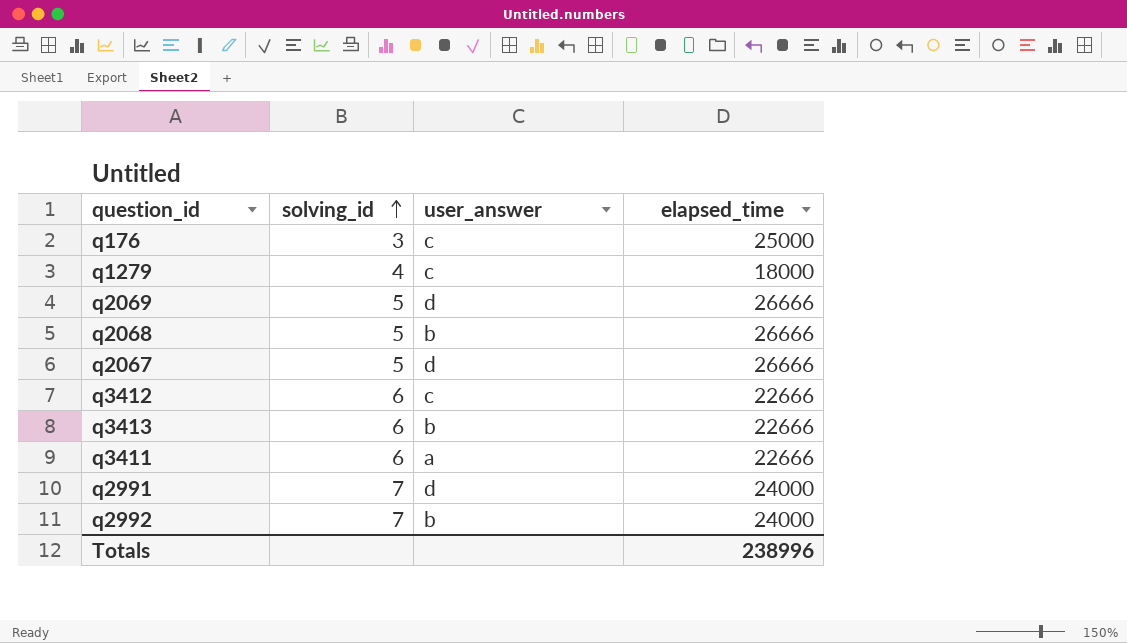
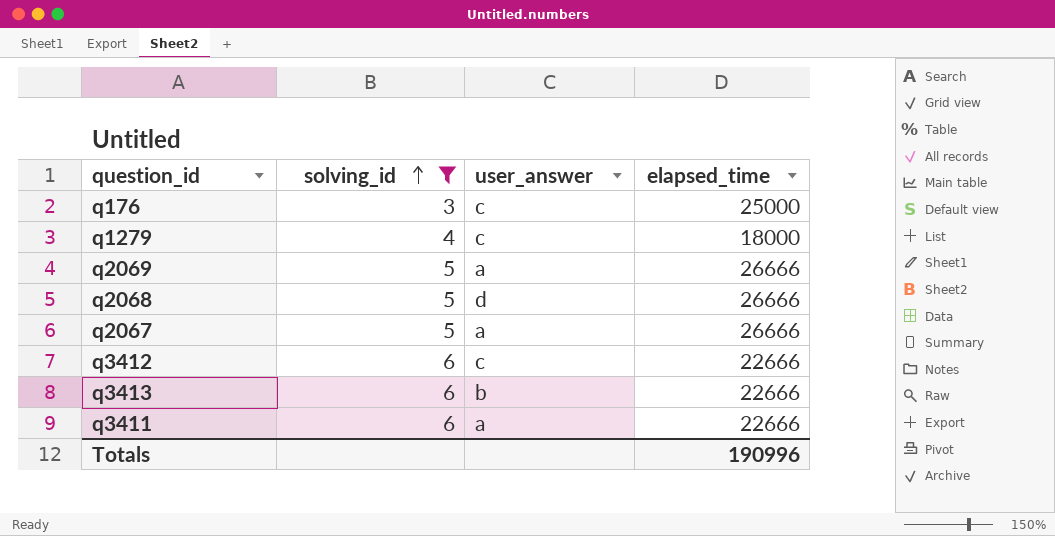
filter: none -> solving_id != 7
q2069 | user_answer: d -> a
q2068 | user_answer: b -> d
q2067 | user_answer: d -> a
Totals | elapsed_time: 238996 -> 190996

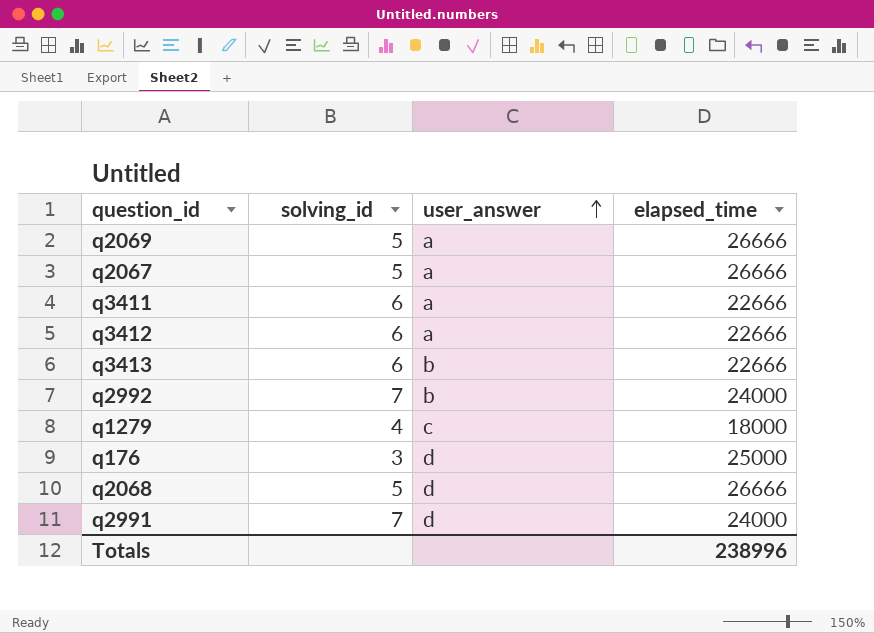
filter: solving_id != 7 -> none
row order: solving_id ascending -> user_answer ascending
q3412 | user_answer: c -> a
q176 | user_answer: c -> d
Totals | elapsed_time: 190996 -> 238996

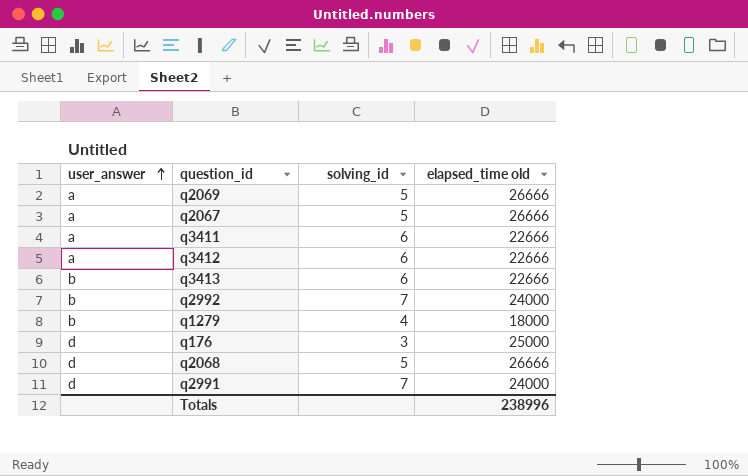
column user_answer | position: 3 -> 1
column name: elapsed_time -> elapsed_time old
q1279 | user_answer: c -> b

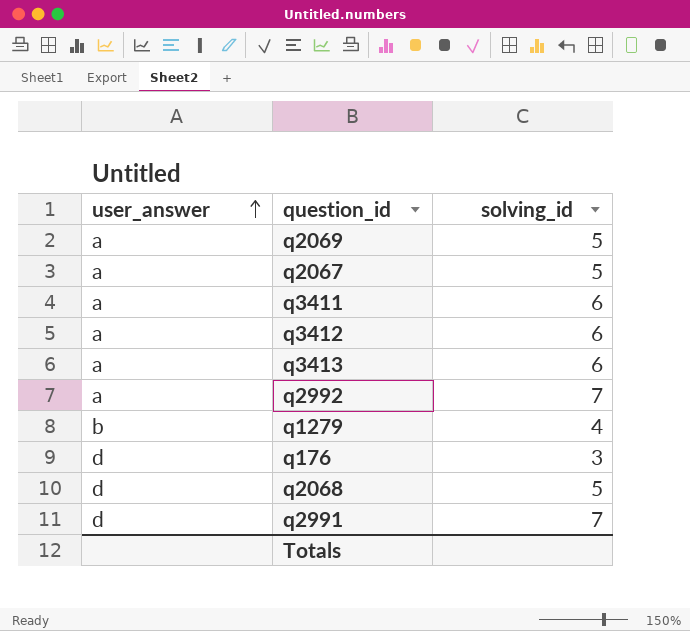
column elapsed_time old | position: 4 -> none
q3413 | user_answer: b -> a
q2992 | user_answer: b -> a

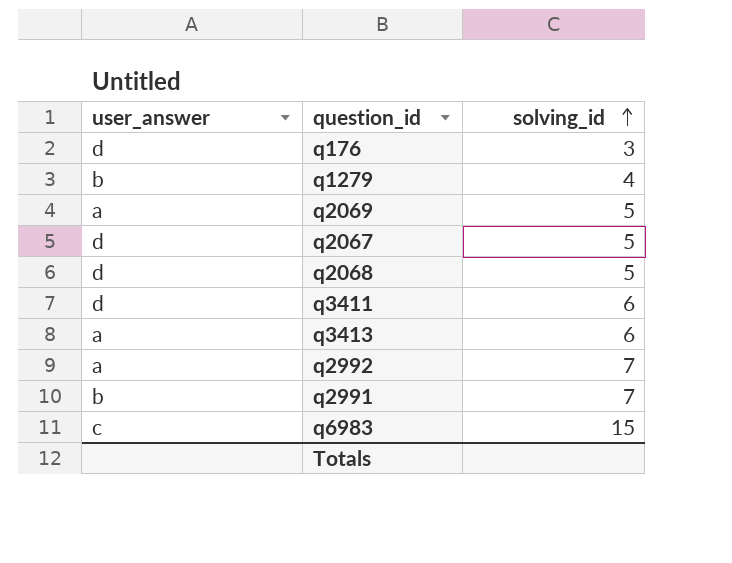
row order: user_answer ascending -> solving_id ascending
row q3412: a | 6 -> none
q2067 | user_answer: a -> d
q3411 | user_answer: a -> d
q2991 | user_answer: d -> b
row q6983: none -> c | 15

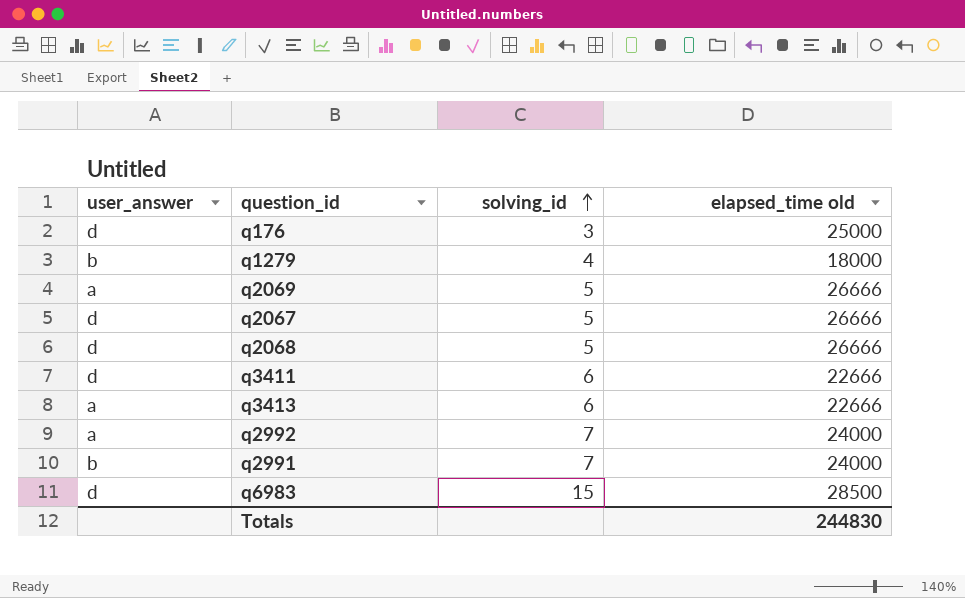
column elapsed_time old | position: none -> 4
q6983 | user_answer: c -> d

